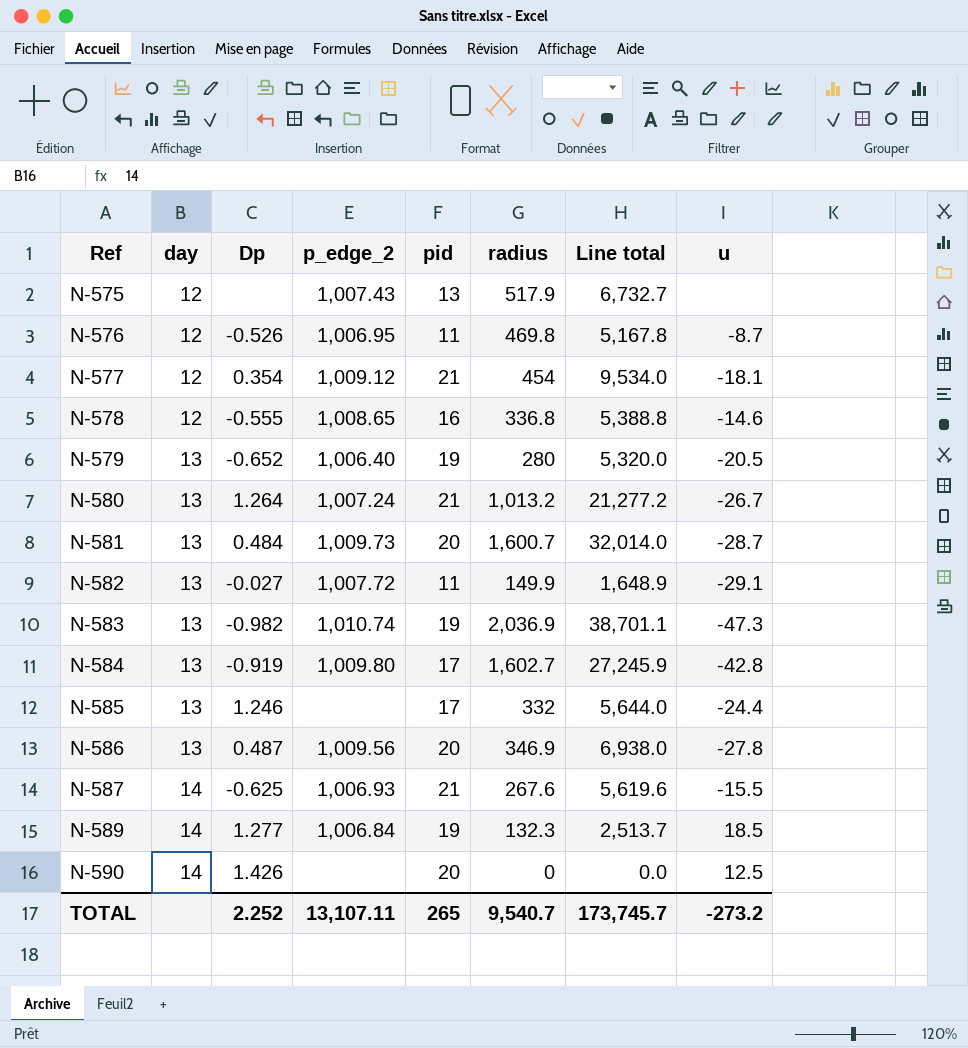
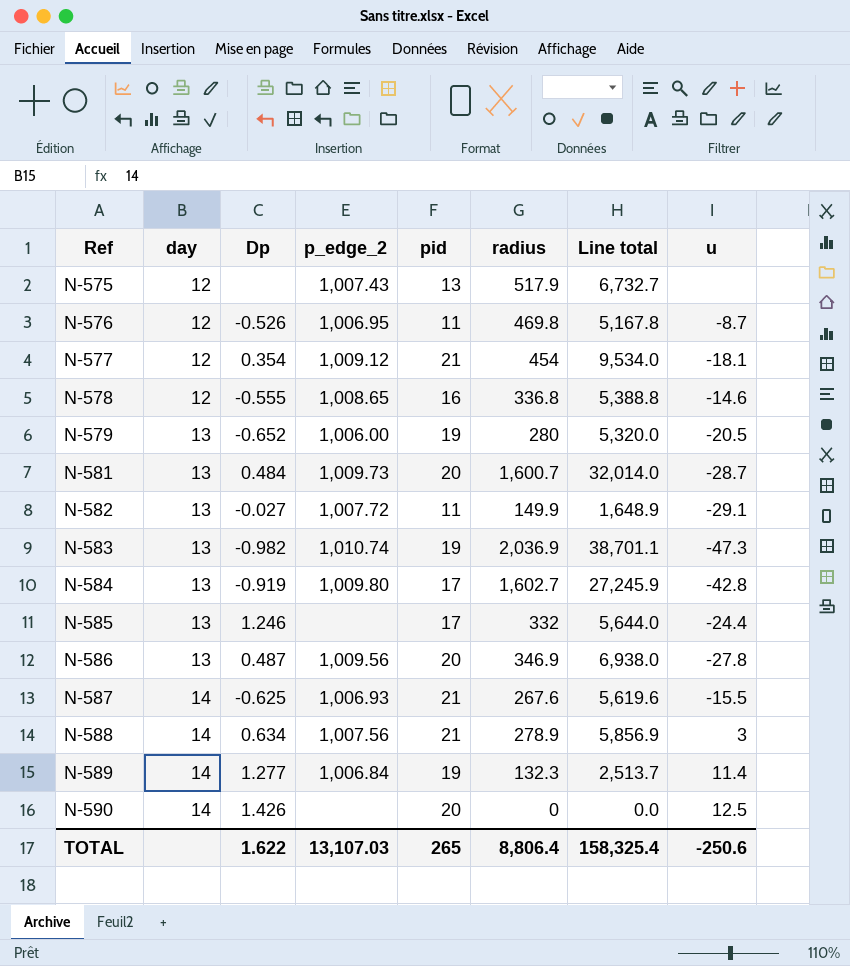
row N-580: 13 | 1.264 | 1,007.24 | 21 | 1,013.2 | 21,277.2 | -26.7 -> none
N-579 | p_edge_2: 1,006.40 -> 1,006.00
row N-588: none -> 14 | 0.634 | 1,007.56 | 21 | 278.9 | 5,856.9 | 3
N-589 | u: 18.5 -> 11.4
TOTAL | Dp: 2.252 -> 1.622
TOTAL | p_edge_2: 13,107.11 -> 13,107.03
TOTAL | radius: 9,540.7 -> 8,806.4
TOTAL | Line total: 173,745.7 -> 158,325.4
TOTAL | u: -273.2 -> -250.6

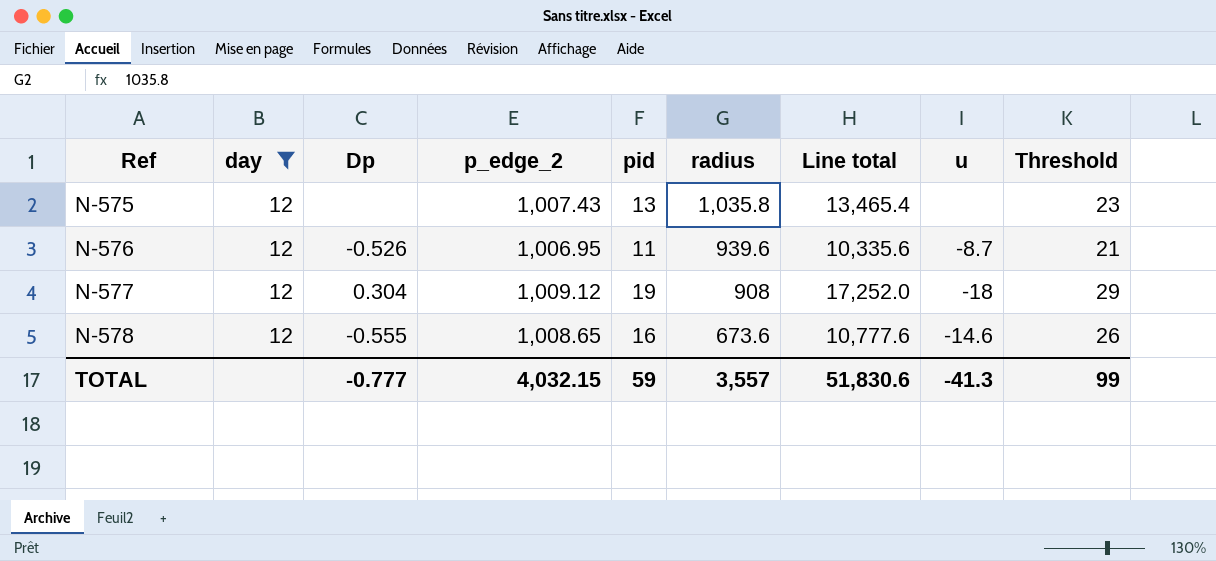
filter: none -> day = 12
column Threshold | formula: none -> [pid] + 10
N-575 | radius: 517.9 -> 1,035.8
N-575 | Line total: 6,732.7 -> 13,465.4
N-576 | radius: 469.8 -> 939.6
N-576 | Line total: 5,167.8 -> 10,335.6
N-577 | Dp: 0.354 -> 0.304
N-577 | pid: 21 -> 19
N-577 | radius: 454 -> 908
N-577 | Line total: 9,534.0 -> 17,252.0
N-577 | u: -18.1 -> -18
N-578 | radius: 336.8 -> 673.6
N-578 | Line total: 5,388.8 -> 10,777.6
TOTAL | Dp: 1.622 -> -0.777
TOTAL | p_edge_2: 13,107.03 -> 4,032.15
TOTAL | pid: 265 -> 59
TOTAL | radius: 8,806.4 -> 3,557
TOTAL | Line total: 158,325.4 -> 51,830.6
TOTAL | u: -250.6 -> -41.3

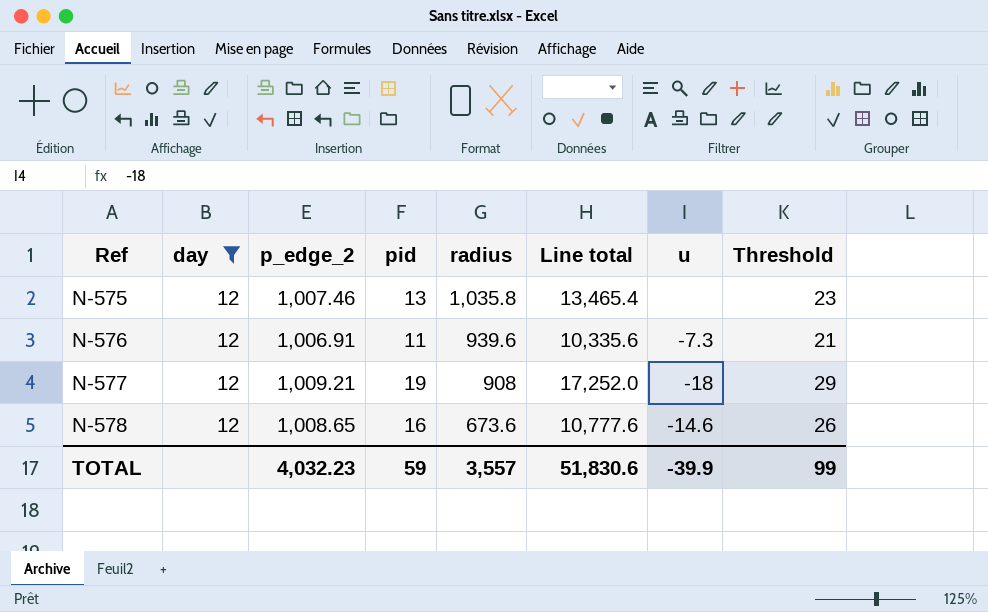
column Dp | position: 3 -> none
N-575 | p_edge_2: 1,007.43 -> 1,007.46
N-576 | p_edge_2: 1,006.95 -> 1,006.91
N-576 | u: -8.7 -> -7.3
N-577 | p_edge_2: 1,009.12 -> 1,009.21
TOTAL | p_edge_2: 4,032.15 -> 4,032.23
TOTAL | u: -41.3 -> -39.9

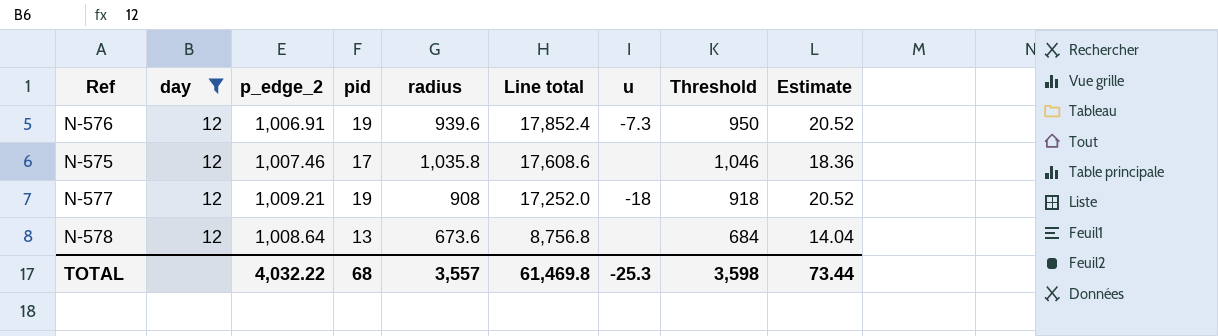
row order: Ref ascending -> Line total descending
column Threshold | formula: [pid] + 10 -> [radius] + 10
column Estimate | formula: none -> [pid] * 1.08
N-576 | pid: 11 -> 19
N-576 | Line total: 10,335.6 -> 17,852.4
N-575 | pid: 13 -> 17
N-575 | Line total: 13,465.4 -> 17,608.6
N-578 | p_edge_2: 1,008.65 -> 1,008.64
N-578 | pid: 16 -> 13
N-578 | Line total: 10,777.6 -> 8,756.8
N-578 | u: -14.6 -> none
TOTAL | p_edge_2: 4,032.23 -> 4,032.22
TOTAL | pid: 59 -> 68
TOTAL | Line total: 51,830.6 -> 61,469.8
TOTAL | u: -39.9 -> -25.3
TOTAL | Threshold: 99 -> 3,598

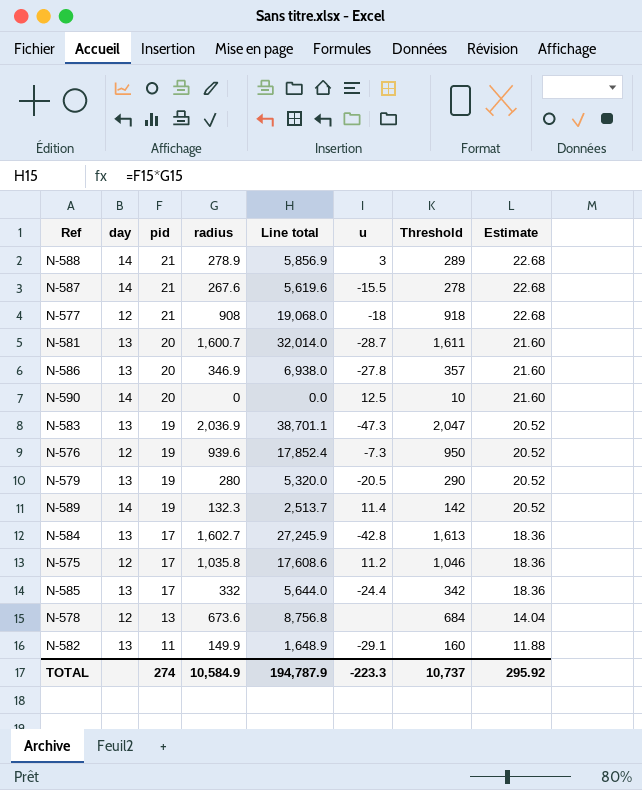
filter: day = 12 -> none
row order: Line total descending -> pid descending
column p_edge_2 | position: 3 -> none
N-577 | pid: 19 -> 21
N-577 | Line total: 17,252.0 -> 19,068.0
N-577 | Estimate: 20.52 -> 22.68
N-575 | u: none -> 11.2
TOTAL | pid: 68 -> 274
TOTAL | radius: 3,557 -> 10,584.9
TOTAL | Line total: 61,469.8 -> 194,787.9
TOTAL | u: -25.3 -> -223.3
TOTAL | Threshold: 3,598 -> 10,737
TOTAL | Estimate: 73.44 -> 295.92

